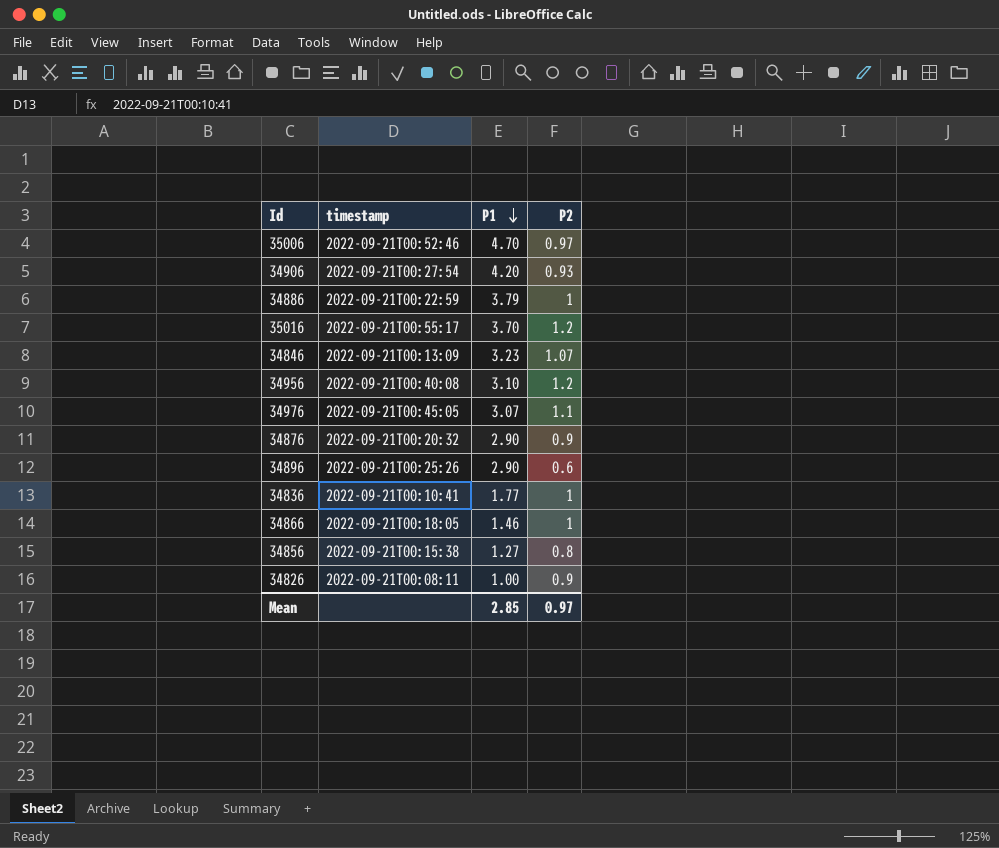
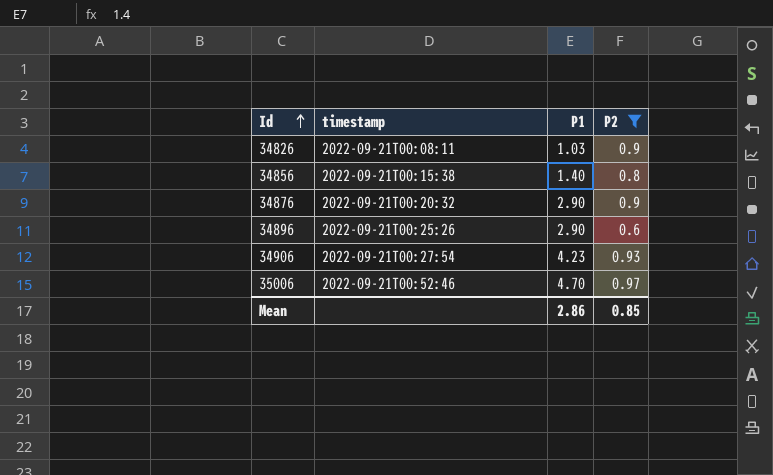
filter: none -> P2 <= 0.97
row order: P1 descending -> Id ascending
34826 | P1: 1.00 -> 1.03
34856 | P1: 1.27 -> 1.40
34906 | P1: 4.20 -> 4.23
Mean | P1: 2.85 -> 2.86
Mean | P2: 0.97 -> 0.85

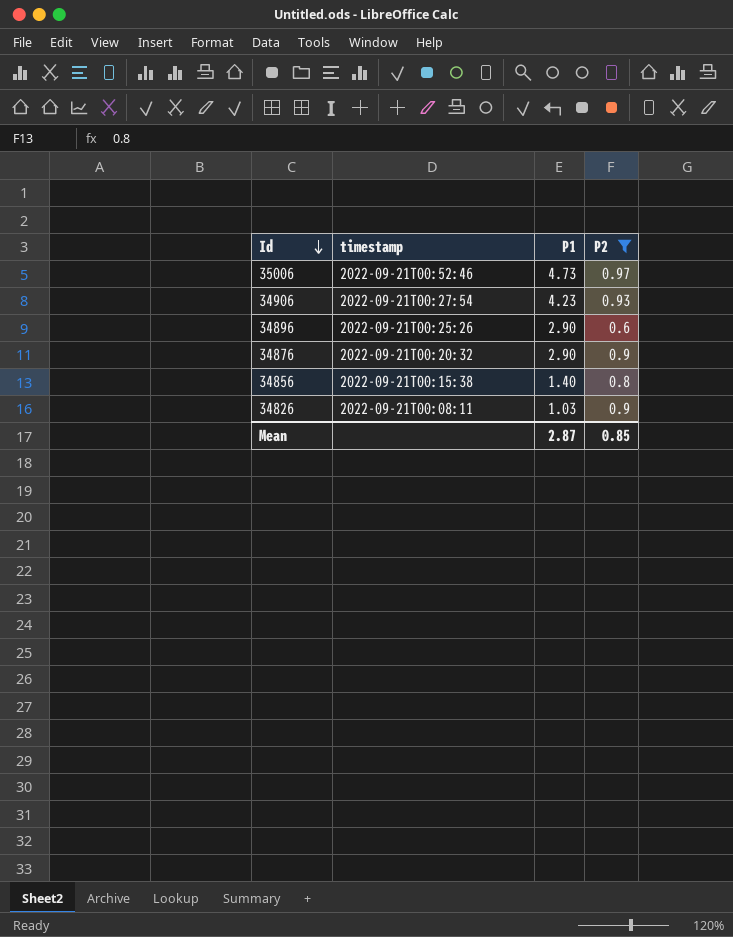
row order: Id ascending -> Id descending
35006 | P1: 4.70 -> 4.73
Mean | P1: 2.86 -> 2.87

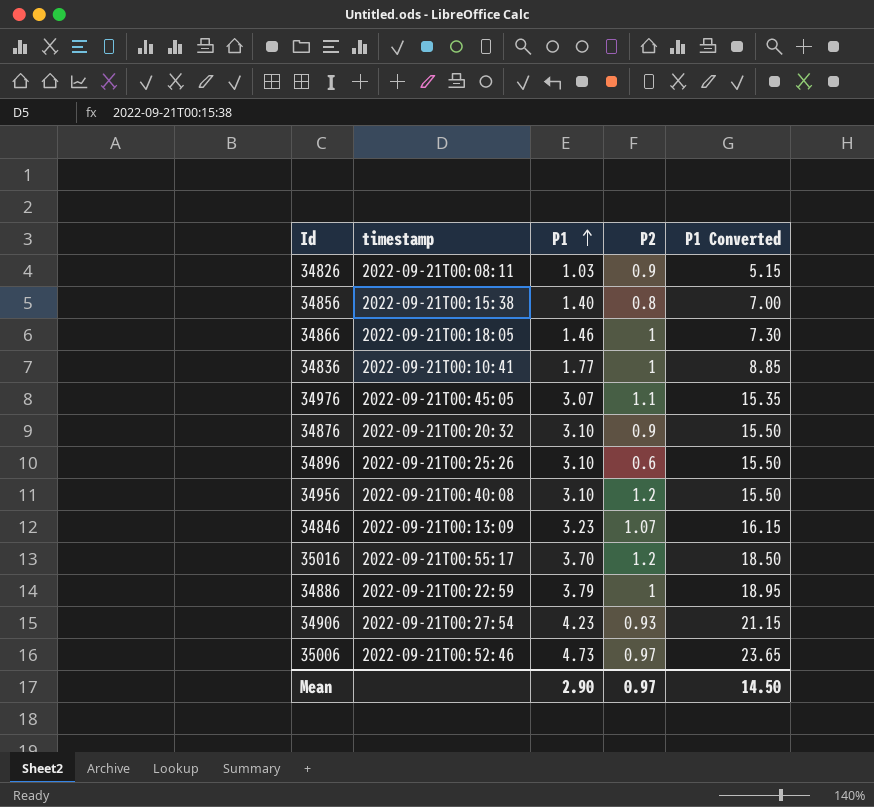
filter: P2 <= 0.97 -> none
row order: Id descending -> P1 ascending
column P1 Converted | formula: none -> [P1] * 5
34876 | P1: 2.90 -> 3.10
34896 | P1: 2.90 -> 3.10
Mean | P1: 2.87 -> 2.90
Mean | P2: 0.85 -> 0.97

